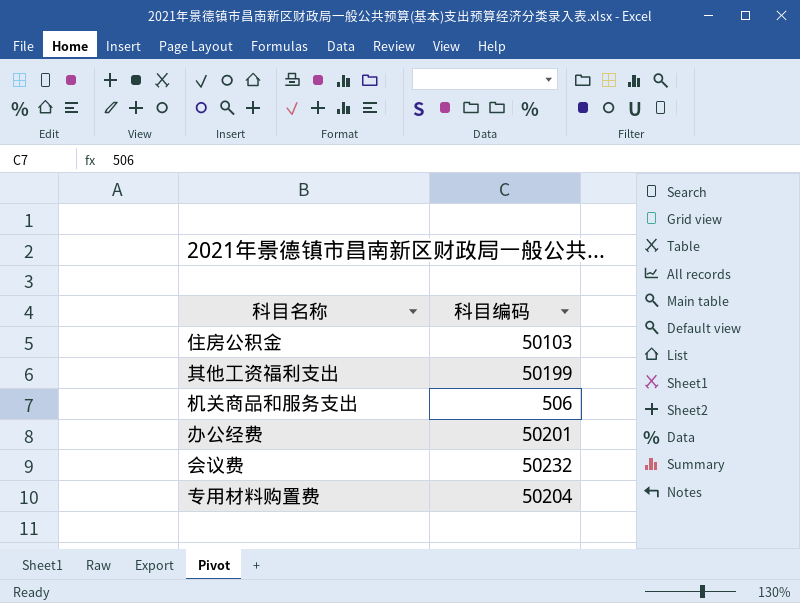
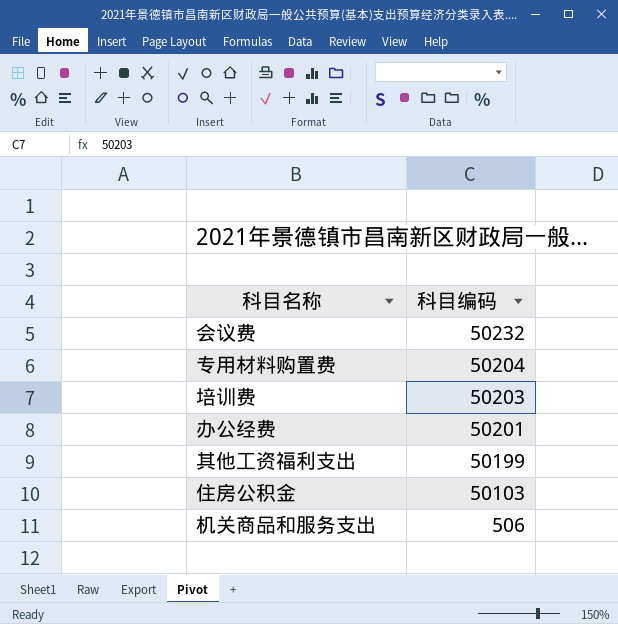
row order: none -> 科目编码 descending
row 培训费: none -> 50203

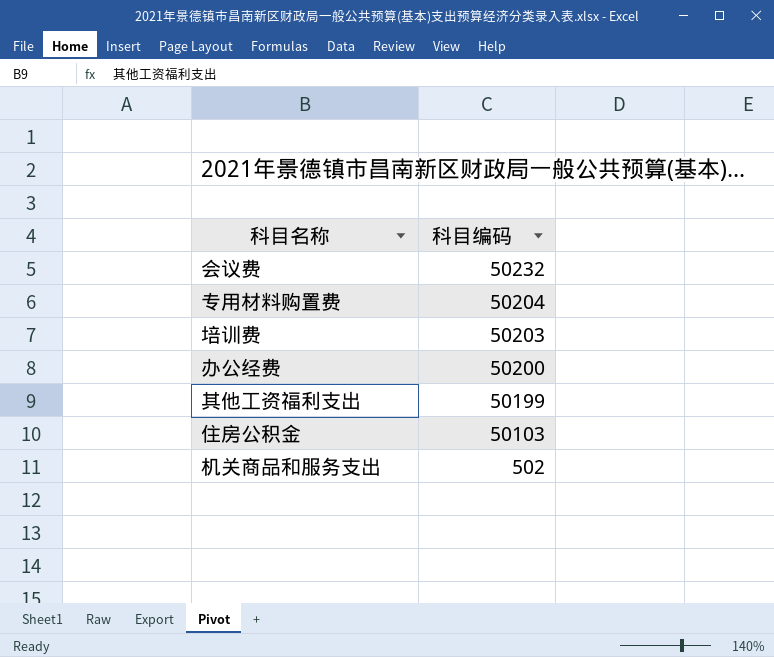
办公经费 | 科目编码: 50201 -> 50200
机关商品和服务支出 | 科目编码: 506 -> 502

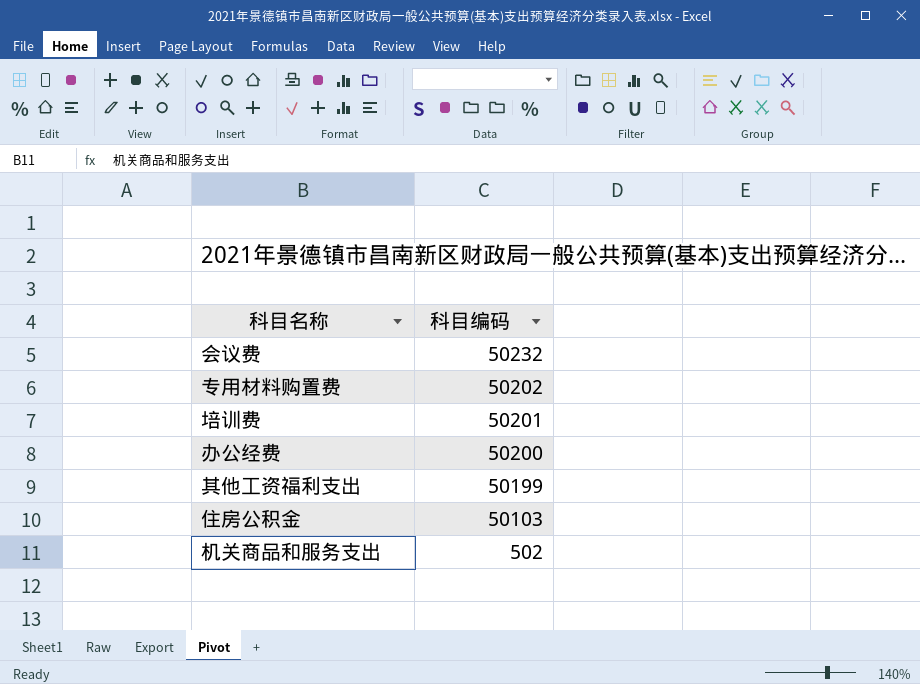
专用材料购置费 | 科目编码: 50204 -> 50202
培训费 | 科目编码: 50203 -> 50201

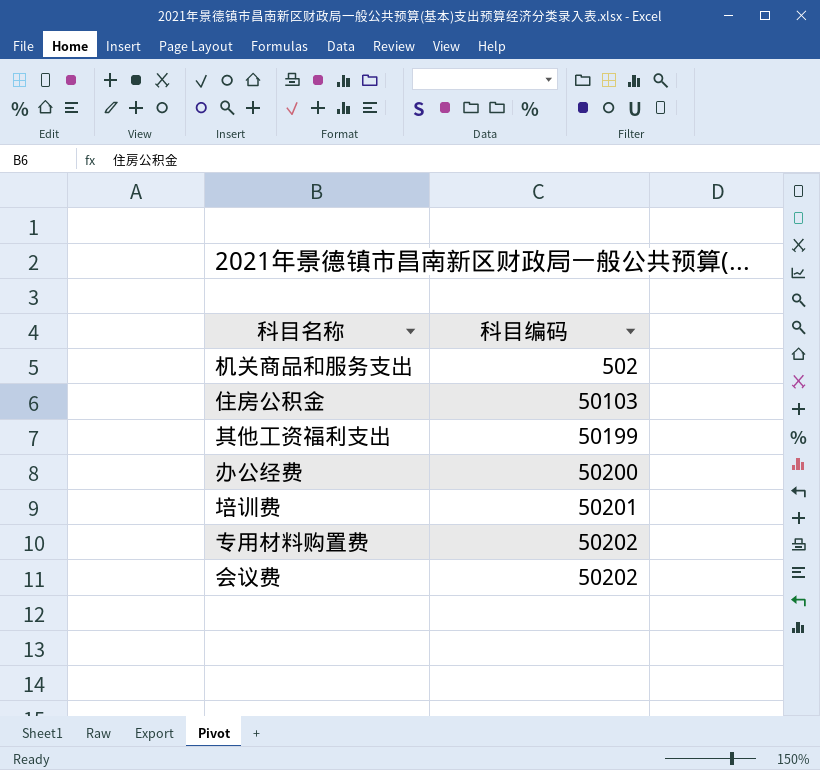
row order: 科目编码 descending -> 科目编码 ascending
会议费 | 科目编码: 50232 -> 50202

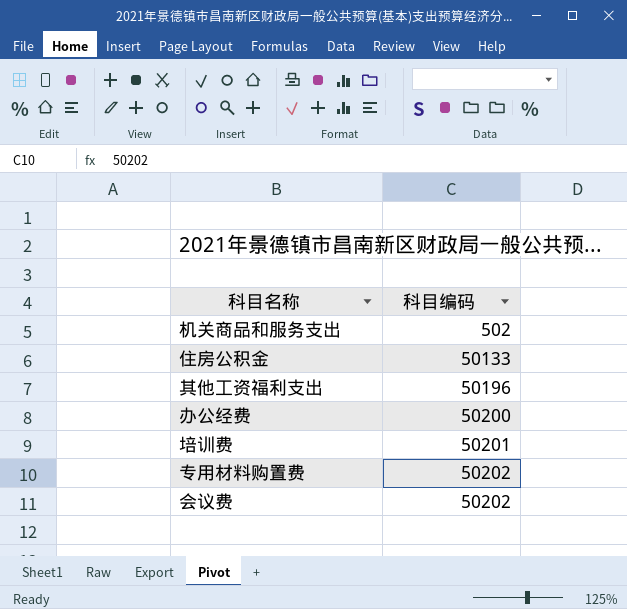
住房公积金 | 科目编码: 50103 -> 50133
其他工资福利支出 | 科目编码: 50199 -> 50196

